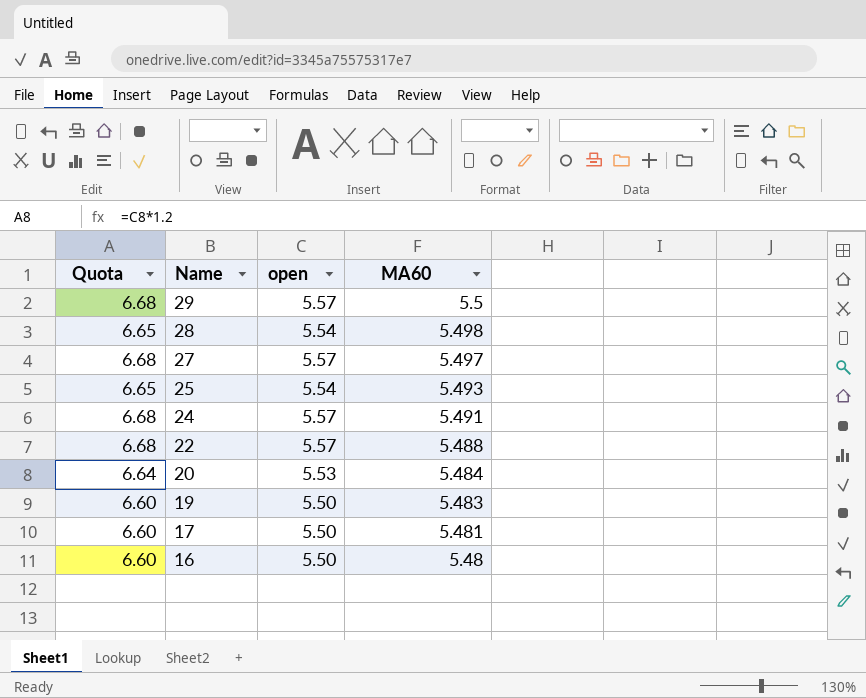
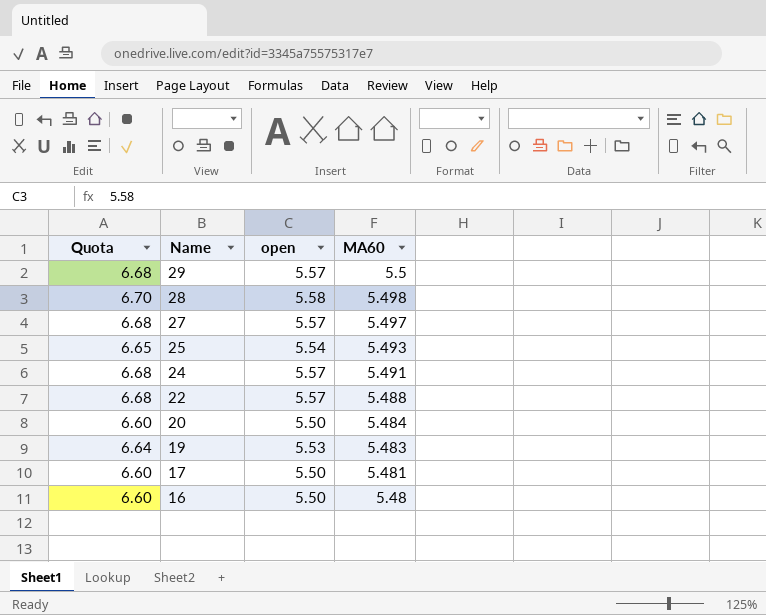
28 | Quota: 6.65 -> 6.70
28 | open: 5.54 -> 5.58
20 | Quota: 6.64 -> 6.60
20 | open: 5.53 -> 5.50
19 | Quota: 6.60 -> 6.64
19 | open: 5.50 -> 5.53

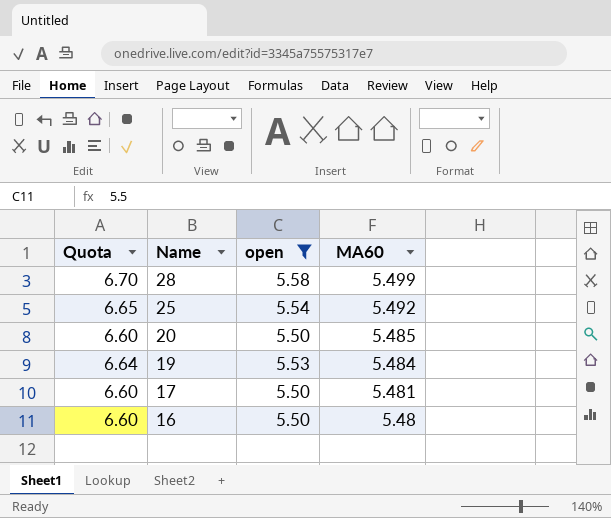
filter: none -> open != 5.57
28 | MA60: 5.498 -> 5.499
25 | MA60: 5.493 -> 5.492
20 | MA60: 5.484 -> 5.485
19 | MA60: 5.483 -> 5.484

